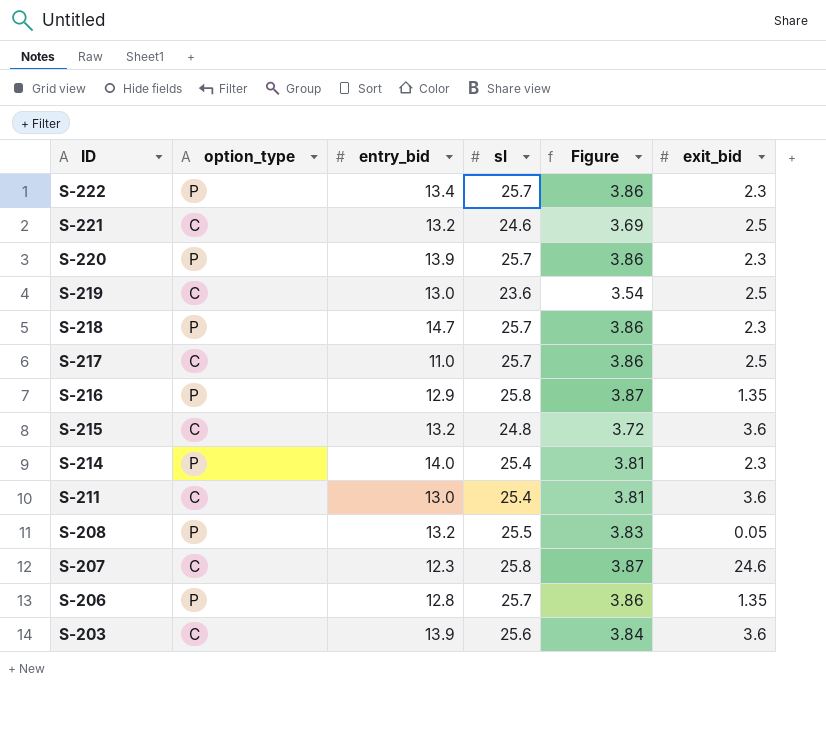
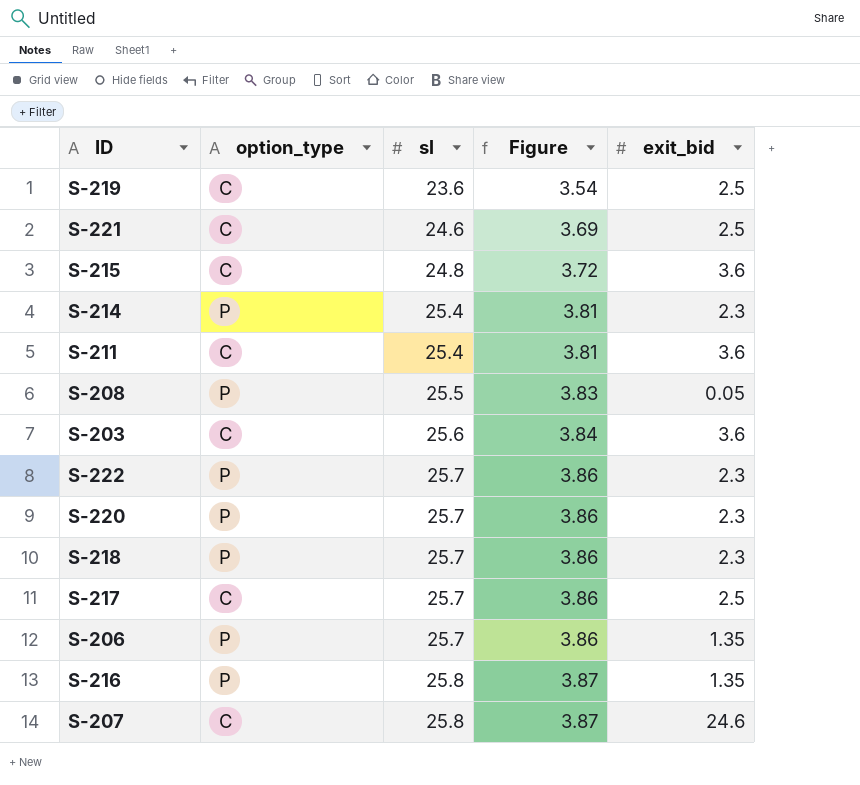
row order: ID descending -> sl ascending
column entry_bid | position: 3 -> none

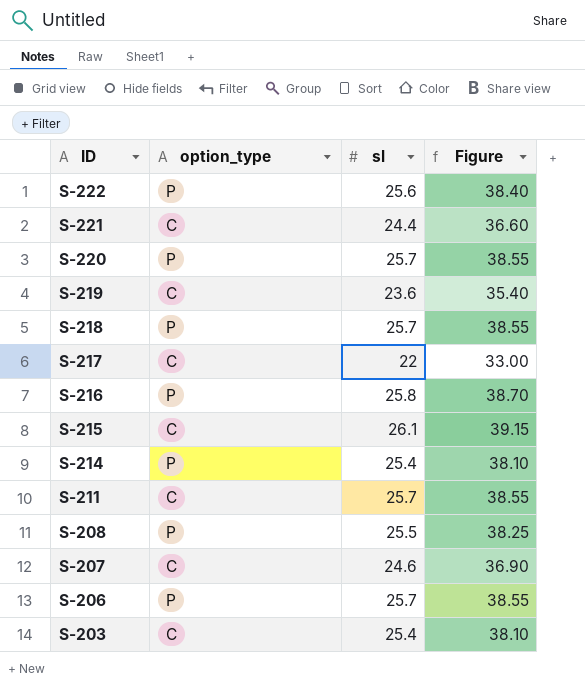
row order: sl ascending -> ID descending
column exit_bid | position: 5 -> none
column Figure | formula: [sl] * 0.15 -> [sl] * 1.5
S-222 | sl: 25.7 -> 25.6
S-221 | sl: 24.6 -> 24.4
S-217 | sl: 25.7 -> 22
S-215 | sl: 24.8 -> 26.1
S-211 | sl: 25.4 -> 25.7
S-207 | sl: 25.8 -> 24.6
S-203 | sl: 25.6 -> 25.4

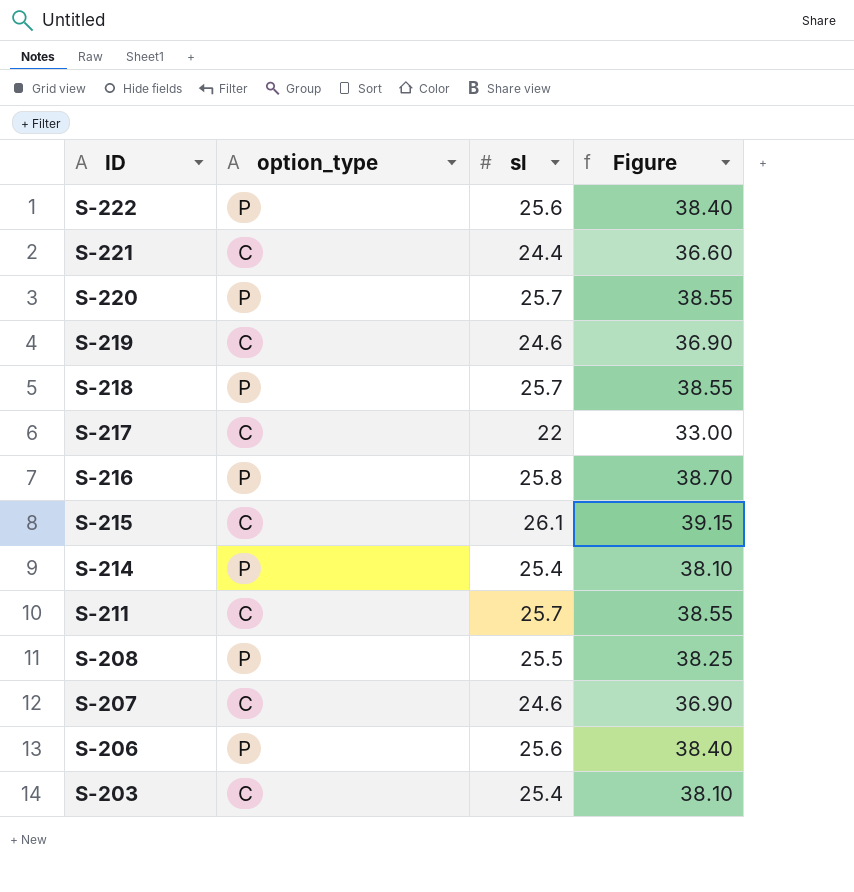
S-219 | sl: 23.6 -> 24.6
S-219 | Figure: 35.40 -> 36.90
S-206 | sl: 25.7 -> 25.6
S-206 | Figure: 38.55 -> 38.40

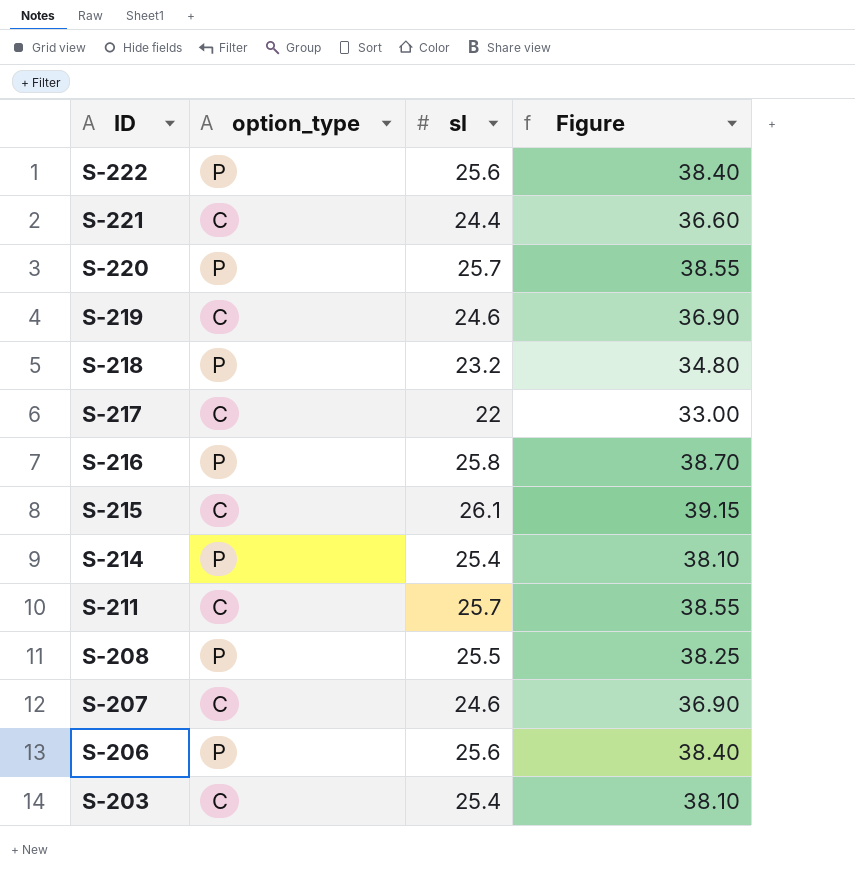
S-218 | sl: 25.7 -> 23.2
S-218 | Figure: 38.55 -> 34.80

